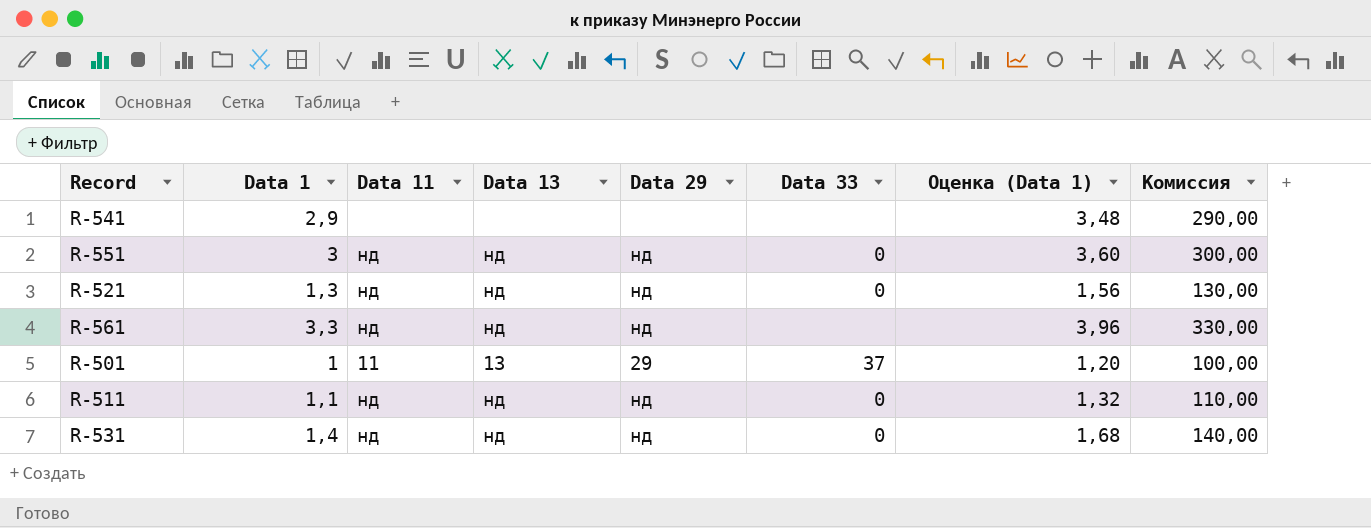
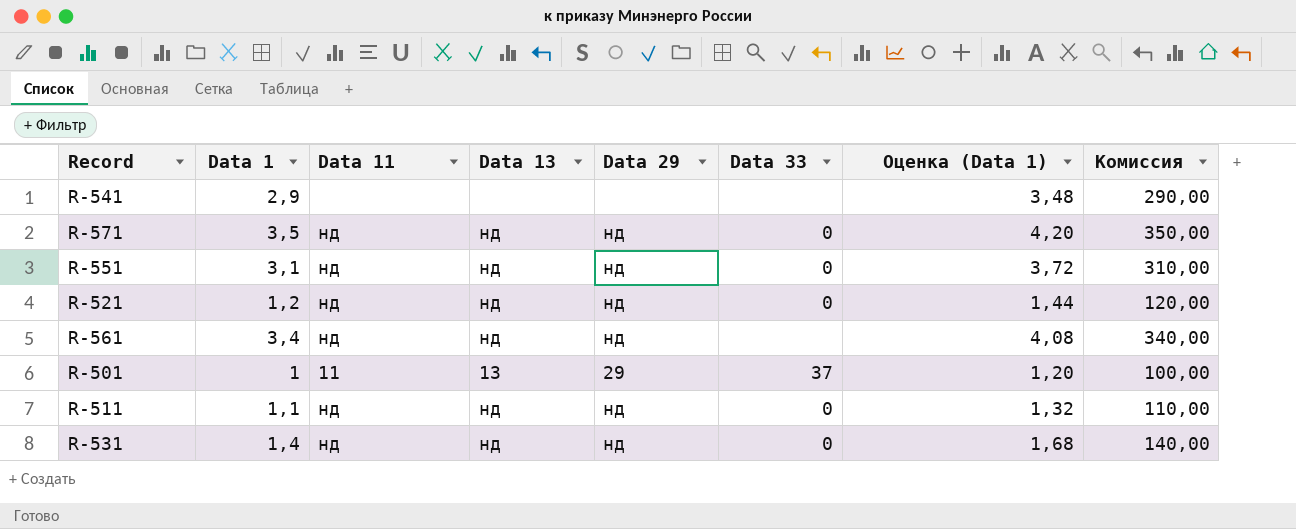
row R-571: none -> 3,5 | нд | нд | нд | 0 | 4,20 | 350,00
R-551 | Data 1: 3 -> 3,1
R-551 | Оценка (Data 1): 3,60 -> 3,72
R-551 | Комиссия: 300,00 -> 310,00
R-521 | Data 1: 1,3 -> 1,2
R-521 | Оценка (Data 1): 1,56 -> 1,44
R-521 | Комиссия: 130,00 -> 120,00
R-561 | Data 1: 3,3 -> 3,4
R-561 | Оценка (Data 1): 3,96 -> 4,08
R-561 | Комиссия: 330,00 -> 340,00

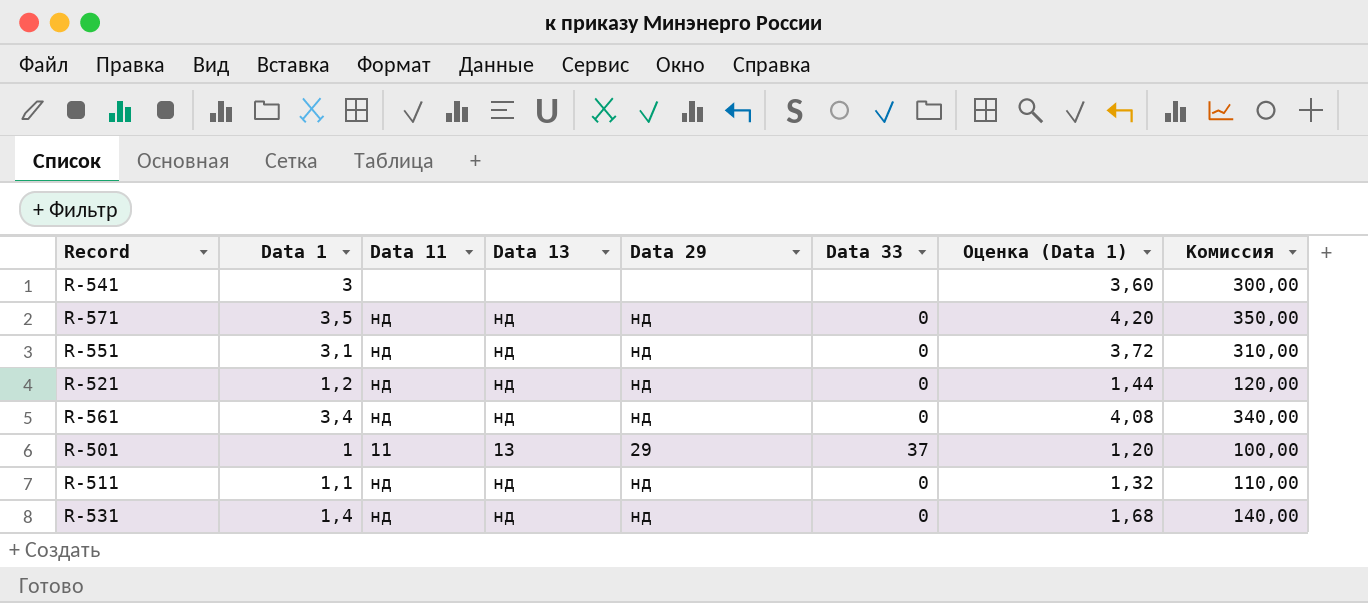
R-541 | Data 1: 2,9 -> 3
R-541 | Оценка (Data 1): 3,48 -> 3,60
R-541 | Комиссия: 290,00 -> 300,00
R-561 | Data 33: none -> 0

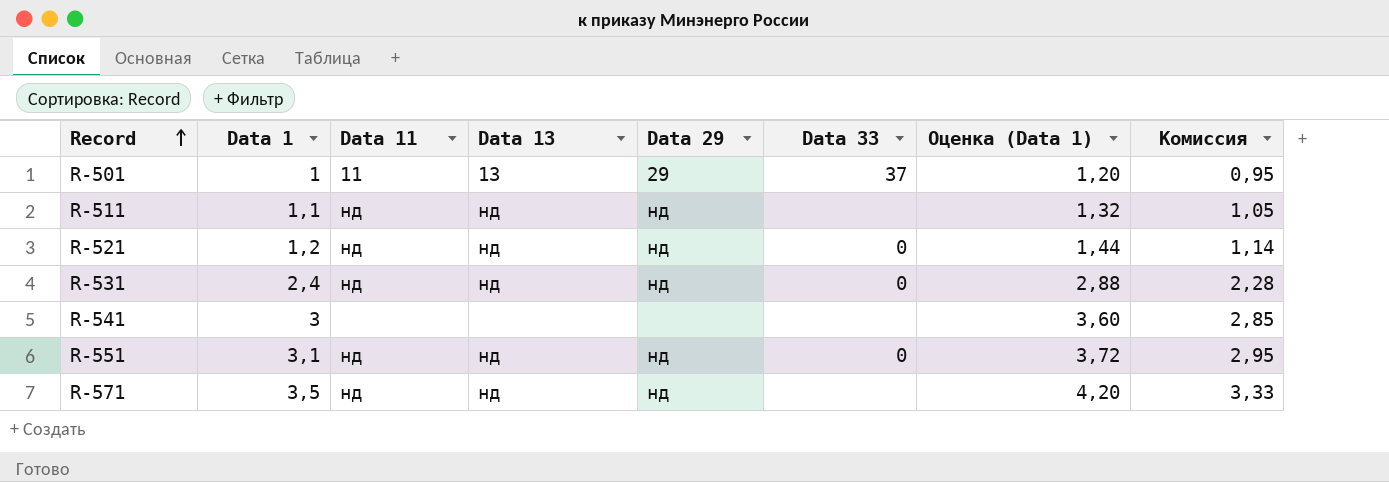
row order: none -> Record ascending
column Комиссия | formula: [Data 1] * 100 -> [Data 1] * 0,95
row R-561: 3,4 | нд | нд | нд | 0 | 4,08 | 340,00 -> none
R-511 | Data 33: 0 -> none
R-531 | Data 1: 1,4 -> 2,4
R-531 | Оценка (Data 1): 1,68 -> 2,88
R-571 | Data 33: 0 -> none

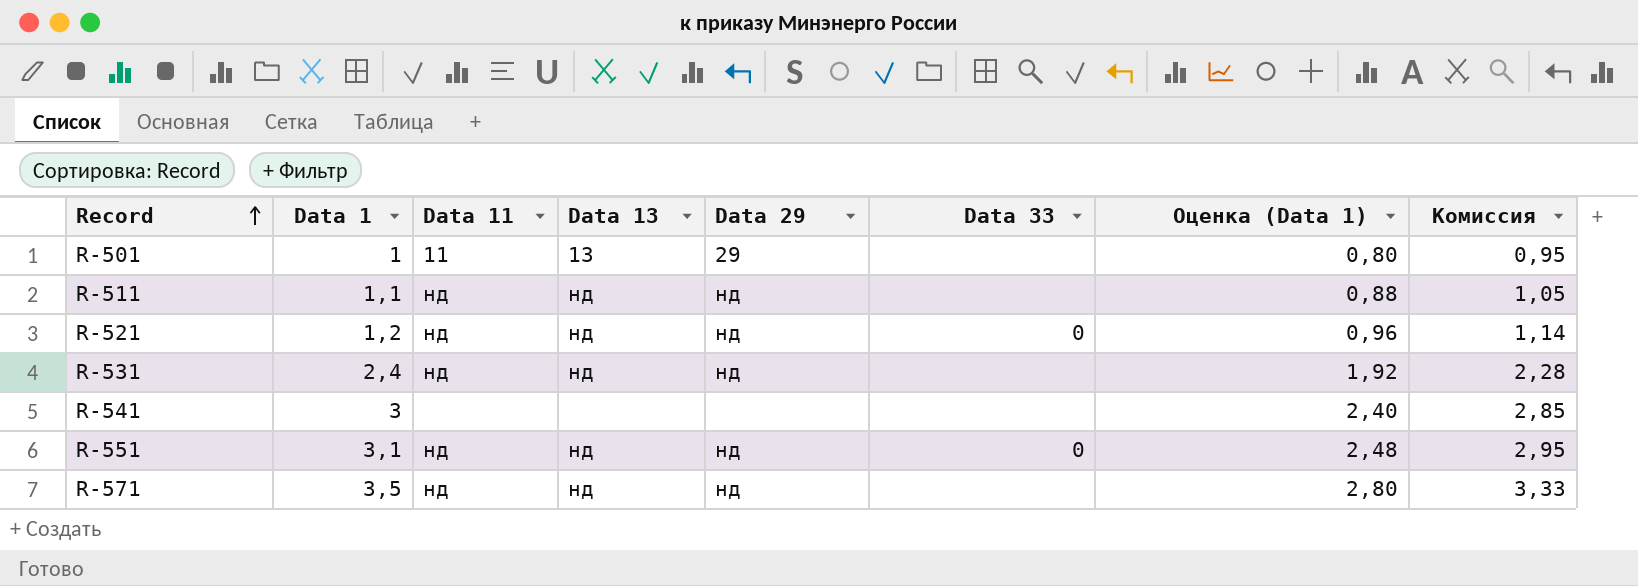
column Оценка (Data 1) | formula: [Data 1] * 1,2 -> [Data 1] * 0,8
R-501 | Data 33: 37 -> none
R-531 | Data 33: 0 -> none

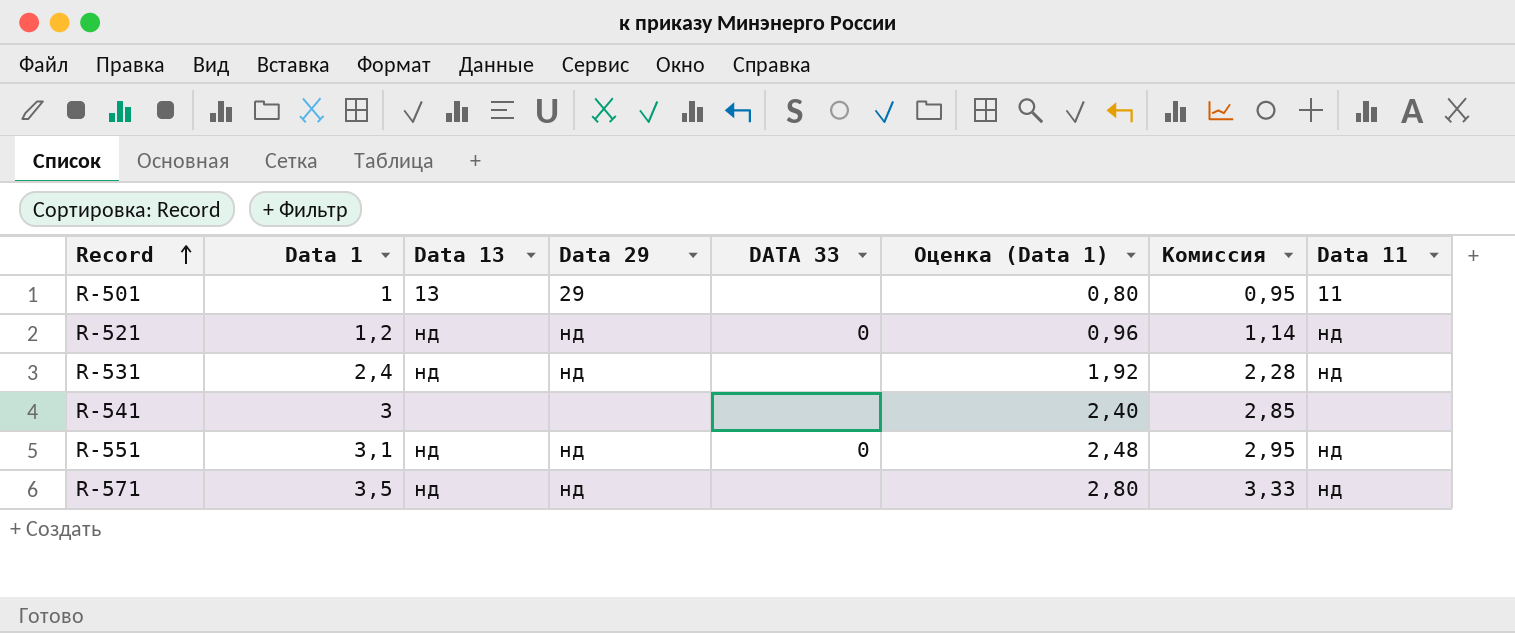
column name: Data 33 -> DATA 33
column Data 11 | position: 3 -> 8
row R-511: 1,1 | нд | нд | нд | none | 0,88 | 1,05 -> none

